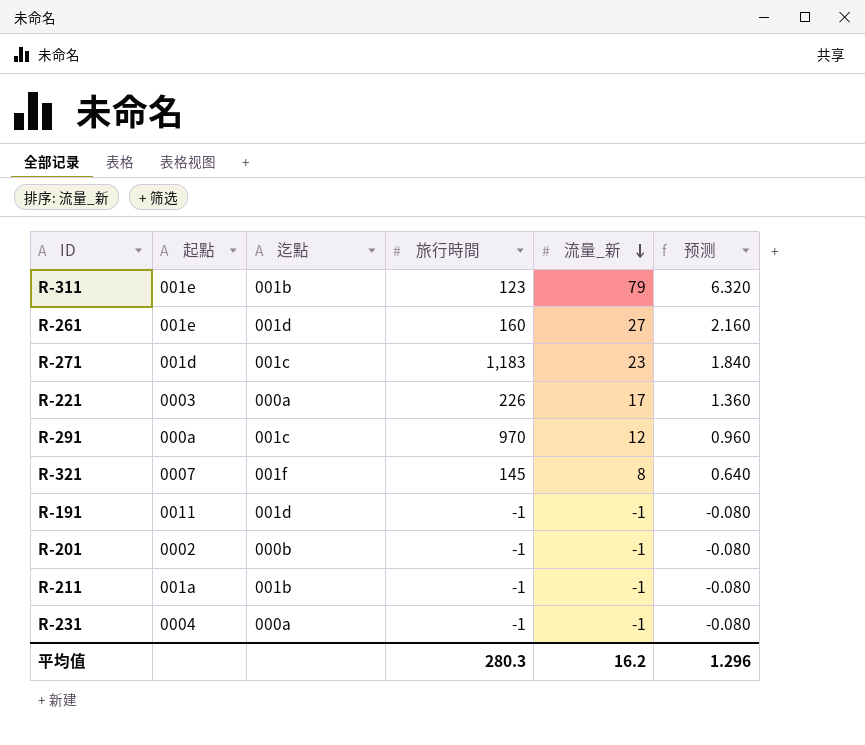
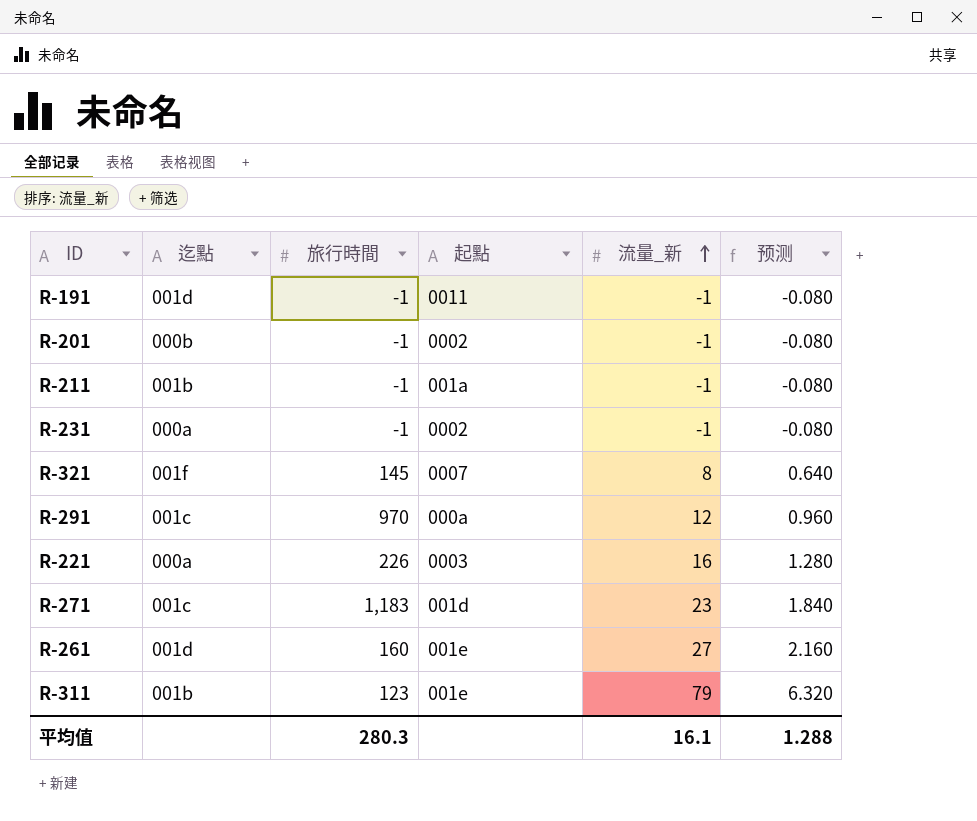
row order: 流量_新 descending -> 流量_新 ascending
column 起點 | position: 2 -> 4
R-231 | 起點: 0004 -> 0002
R-221 | 流量_新: 17 -> 16
R-221 | 预测: 1.360 -> 1.280
平均值 | 流量_新: 16.2 -> 16.1
平均值 | 预测: 1.296 -> 1.288

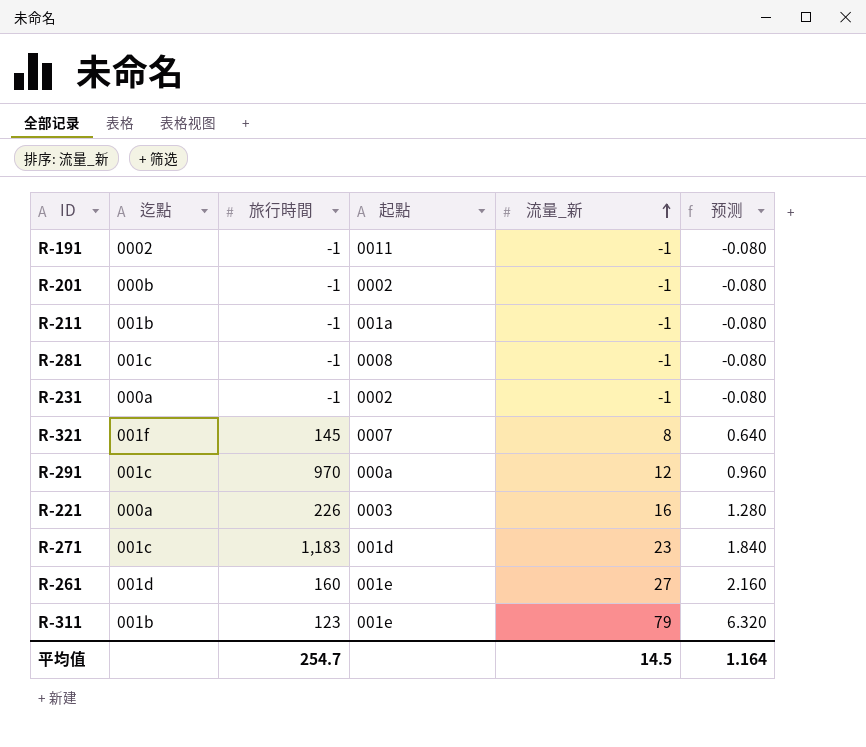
R-191 | 迄點: 001d -> 0002
row R-281: none -> 001c | -1 | 0008 | -1 | -0.080
平均值 | 旅行時間: 280.3 -> 254.7
平均值 | 流量_新: 16.1 -> 14.5
平均值 | 预测: 1.288 -> 1.164

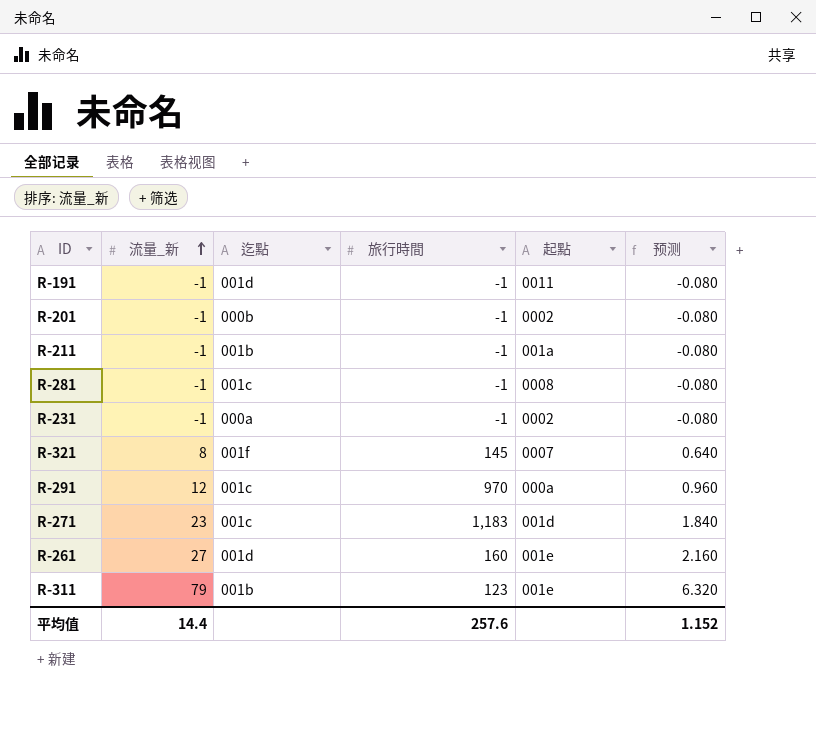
column 流量_新 | position: 5 -> 2
row R-221: 000a | 226 | 0003 | 16 | 1.280 -> none
R-191 | 迄點: 0002 -> 001d
平均值 | 流量_新: 14.5 -> 14.4
平均值 | 旅行時間: 254.7 -> 257.6
平均值 | 预测: 1.164 -> 1.152

